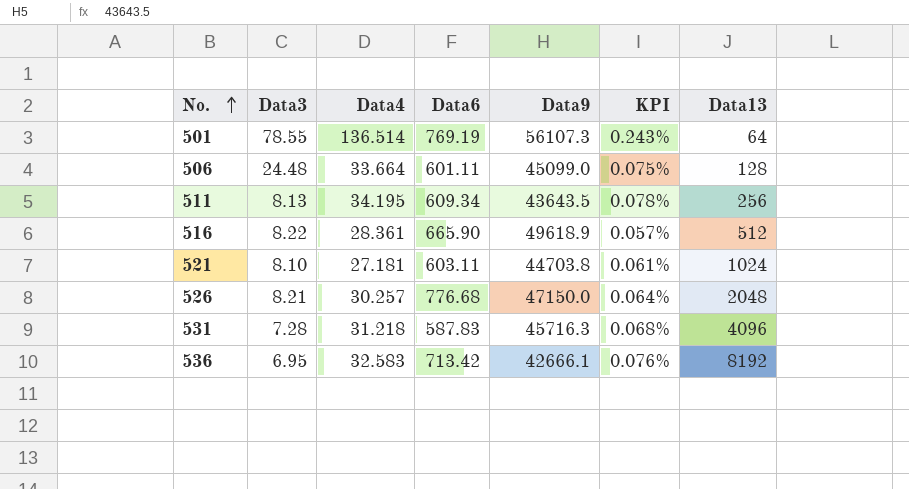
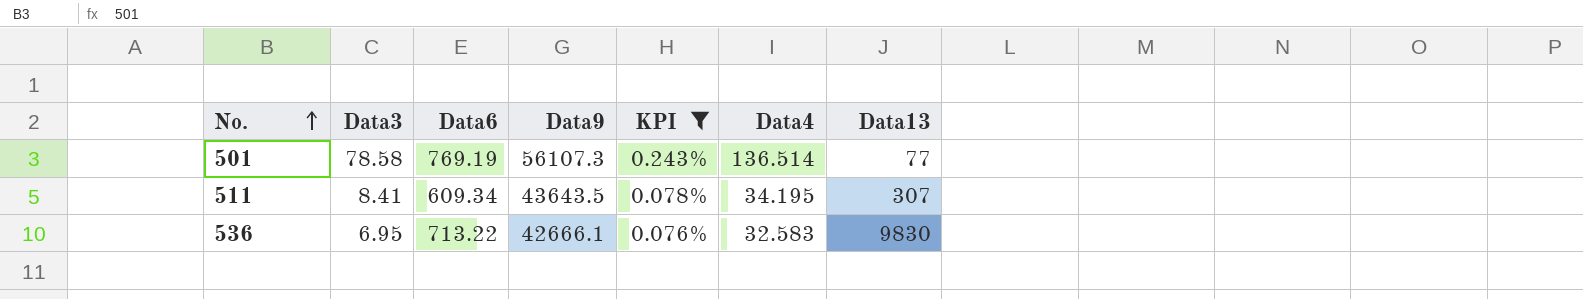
filter: none -> KPI >= 0.076%
column Data4 | position: 3 -> 6
501 | Data3: 78.55 -> 78.58
501 | Data13: 64 -> 77
511 | Data3: 8.13 -> 8.41
511 | Data13: 256 -> 307
536 | Data6: 713.42 -> 713.22
536 | Data13: 8192 -> 9830

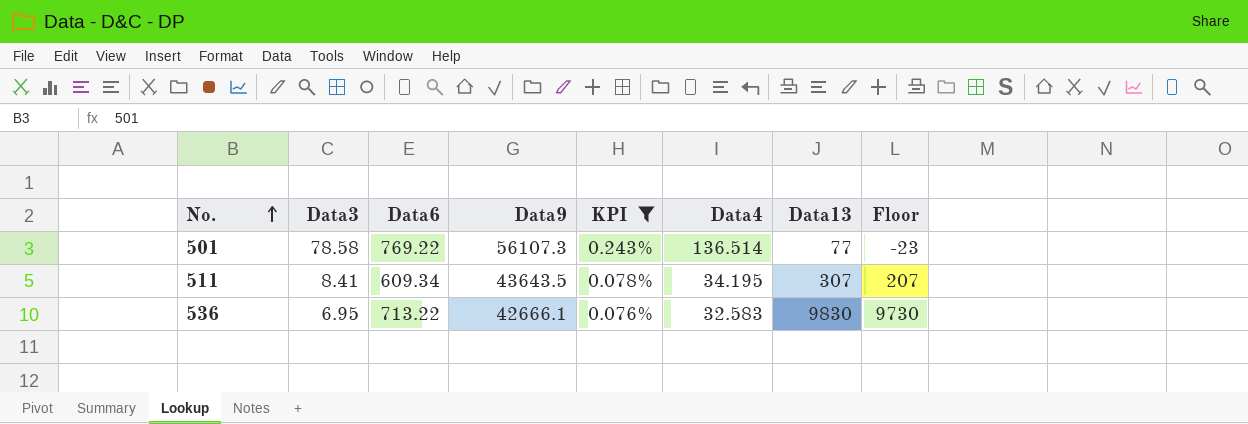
column Floor | formula: none -> [Data13] - 100
501 | Data6: 769.19 -> 769.22

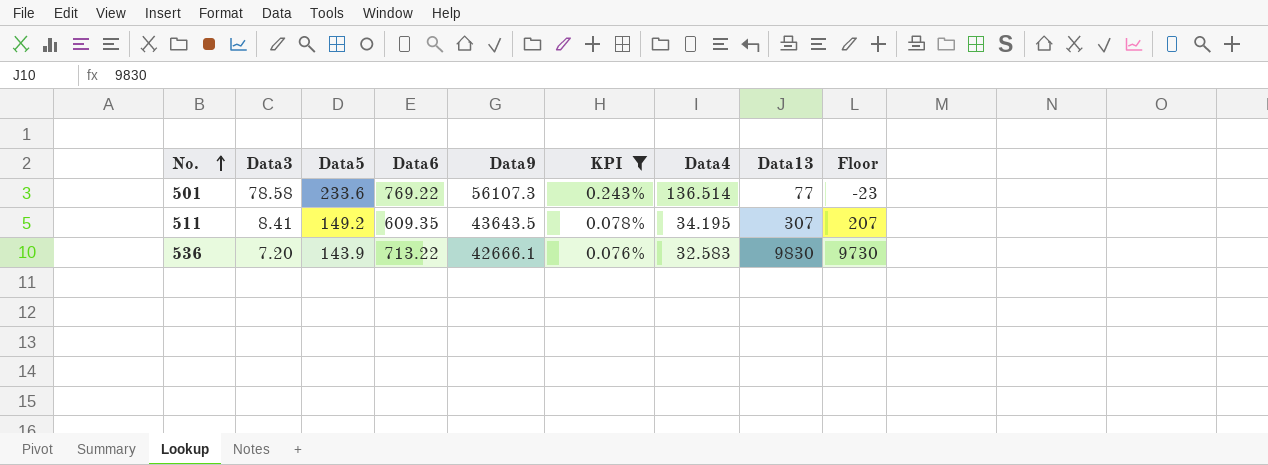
column Data5 | position: none -> 3
511 | Data6: 609.34 -> 609.35
536 | Data3: 6.95 -> 7.20

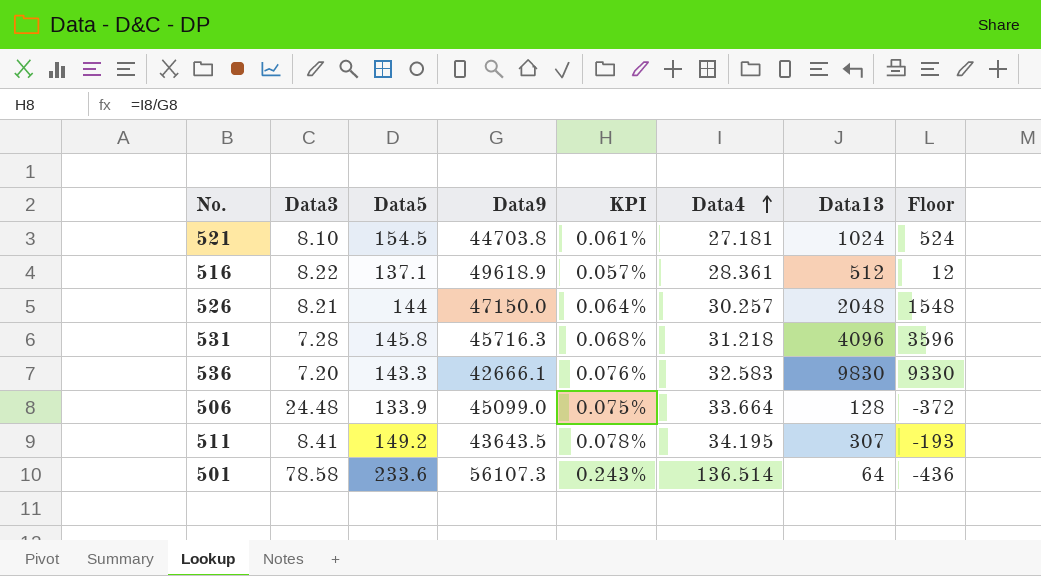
filter: KPI >= 0.076% -> none
row order: No. ascending -> Data4 ascending
column Data6 | position: 4 -> none
column Floor | formula: [Data13] - 100 -> [Data13] - 500
536 | Data5: 143.9 -> 143.3
501 | Data13: 77 -> 64

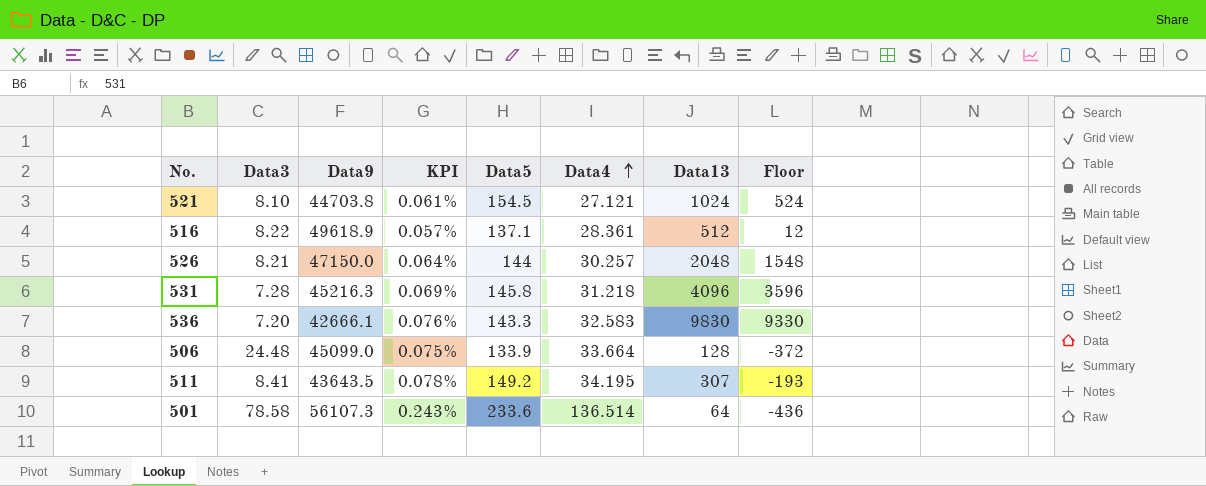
column Data5 | position: 3 -> 5
521 | Data4: 27.181 -> 27.121
531 | Data9: 45716.3 -> 45216.3
531 | KPI: 0.068% -> 0.069%

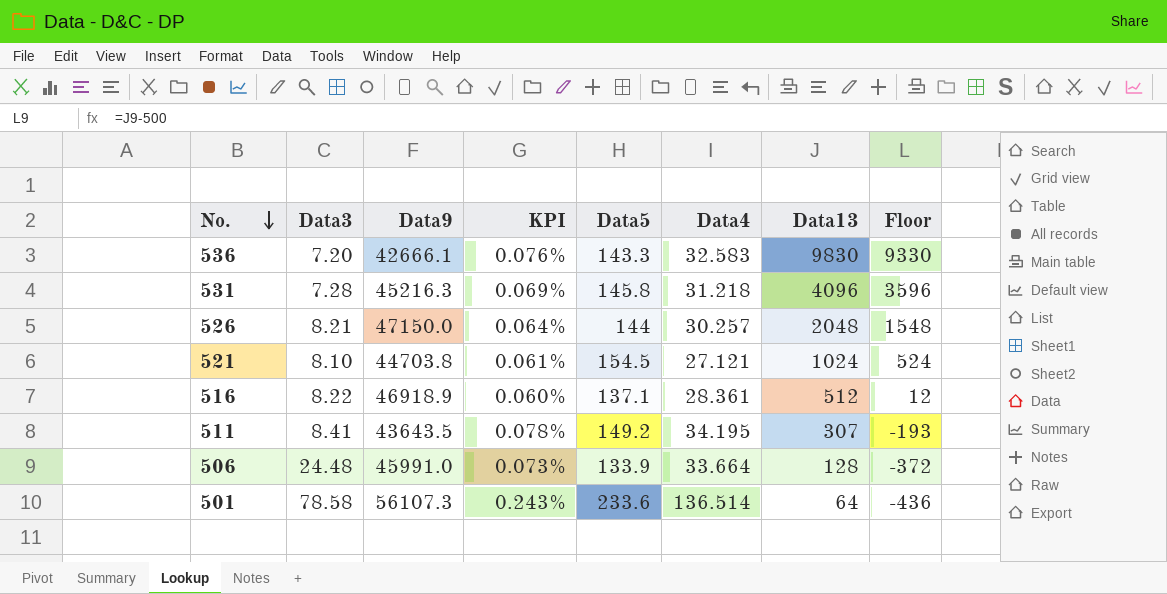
row order: Data4 ascending -> No. descending
516 | Data9: 49618.9 -> 46918.9
516 | KPI: 0.057% -> 0.060%
506 | Data9: 45099.0 -> 45991.0
506 | KPI: 0.075% -> 0.073%

